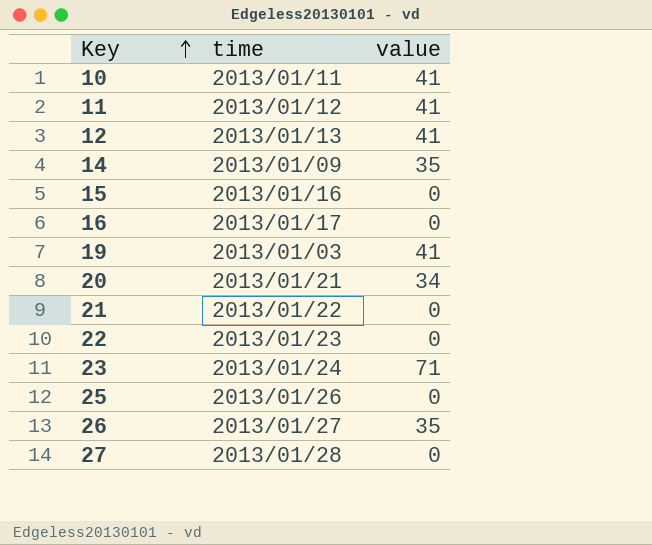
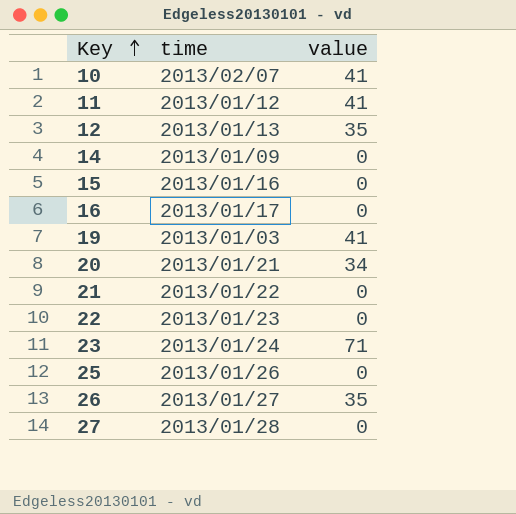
10 | time: 2013/01/11 -> 2013/02/07
12 | value: 41 -> 35
14 | value: 35 -> 0

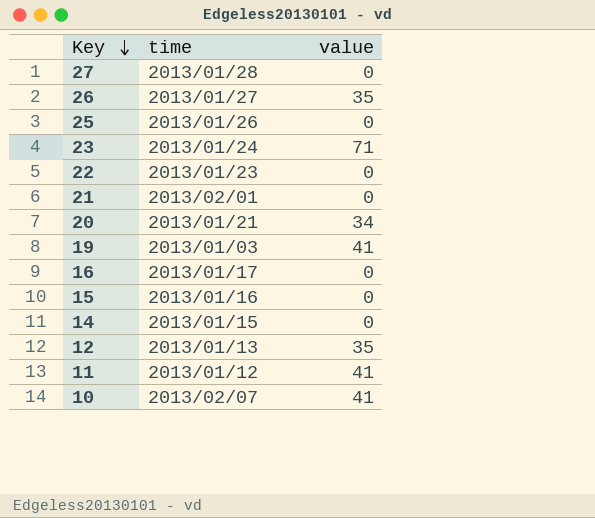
row order: Key ascending -> Key descending
21 | time: 2013/01/22 -> 2013/02/01
14 | time: 2013/01/09 -> 2013/01/15

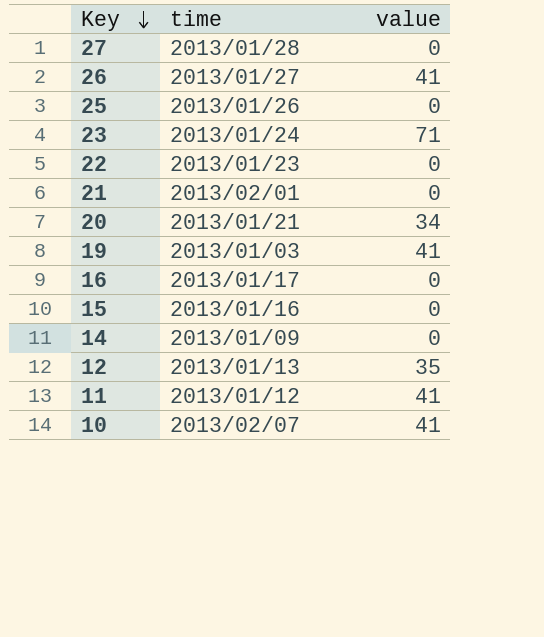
26 | value: 35 -> 41
14 | time: 2013/01/15 -> 2013/01/09

